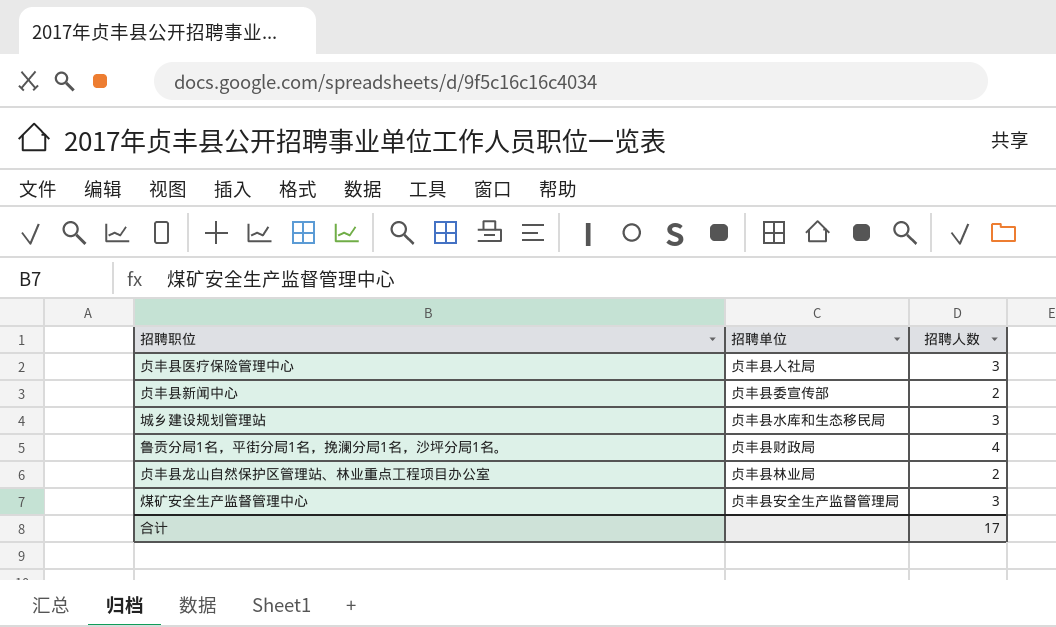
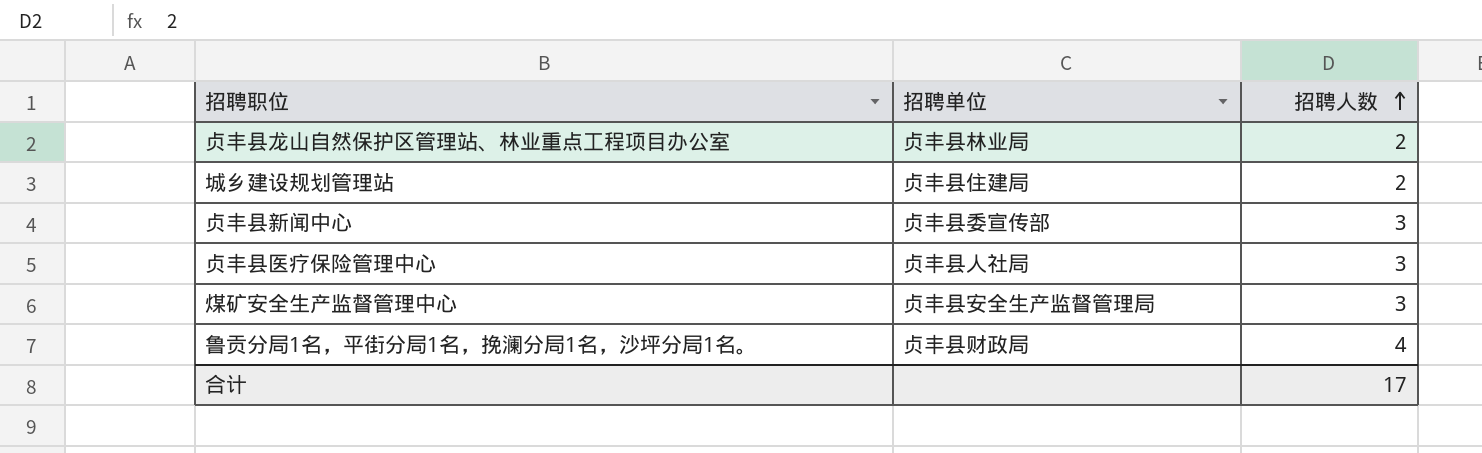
row order: none -> 招聘人数 ascending
城乡建设规划管理站 | 招聘单位: 贞丰县水库和生态移民局 -> 贞丰县住建局
城乡建设规划管理站 | 招聘人数: 3 -> 2
贞丰县新闻中心 | 招聘人数: 2 -> 3

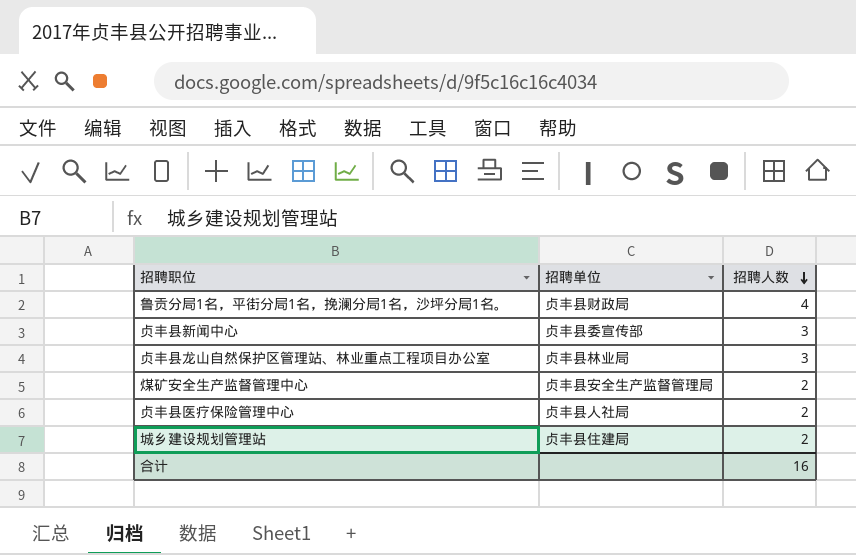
row order: 招聘人数 ascending -> 招聘人数 descending
贞丰县龙山自然保护区管理站、林业重点工程项目办公室 | 招聘人数: 2 -> 3
煤矿安全生产监督管理中心 | 招聘人数: 3 -> 2
贞丰县医疗保险管理中心 | 招聘人数: 3 -> 2
合计 | 招聘人数: 17 -> 16

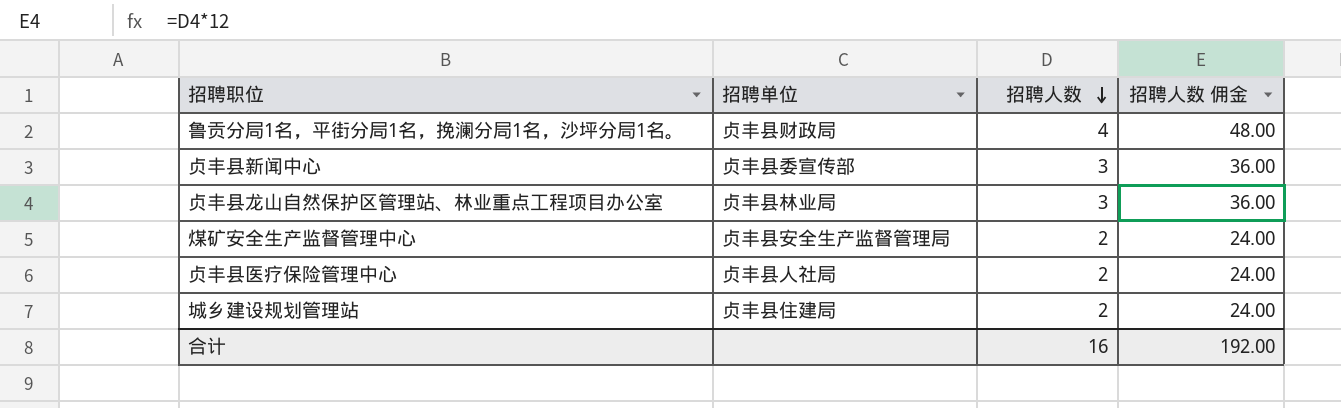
column 招聘人数 佣金 | formula: none -> [招聘人数] * 12

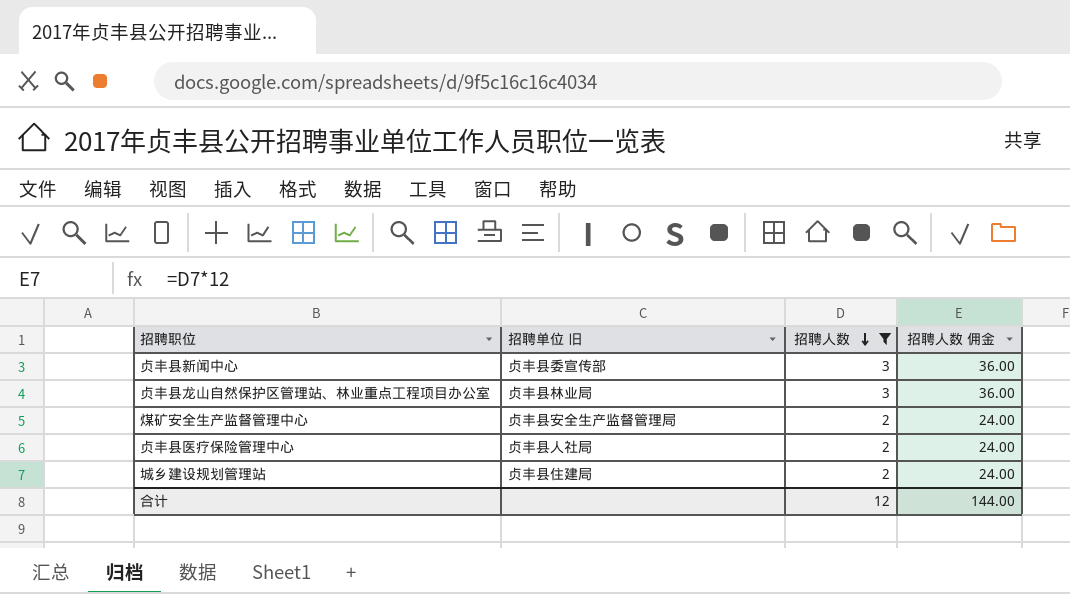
filter: none -> 招聘人数 != 4
column name: 招聘单位 -> 招聘单位 旧
合计 | 招聘人数: 16 -> 12
合计 | 招聘人数 佣金: 192.00 -> 144.00

